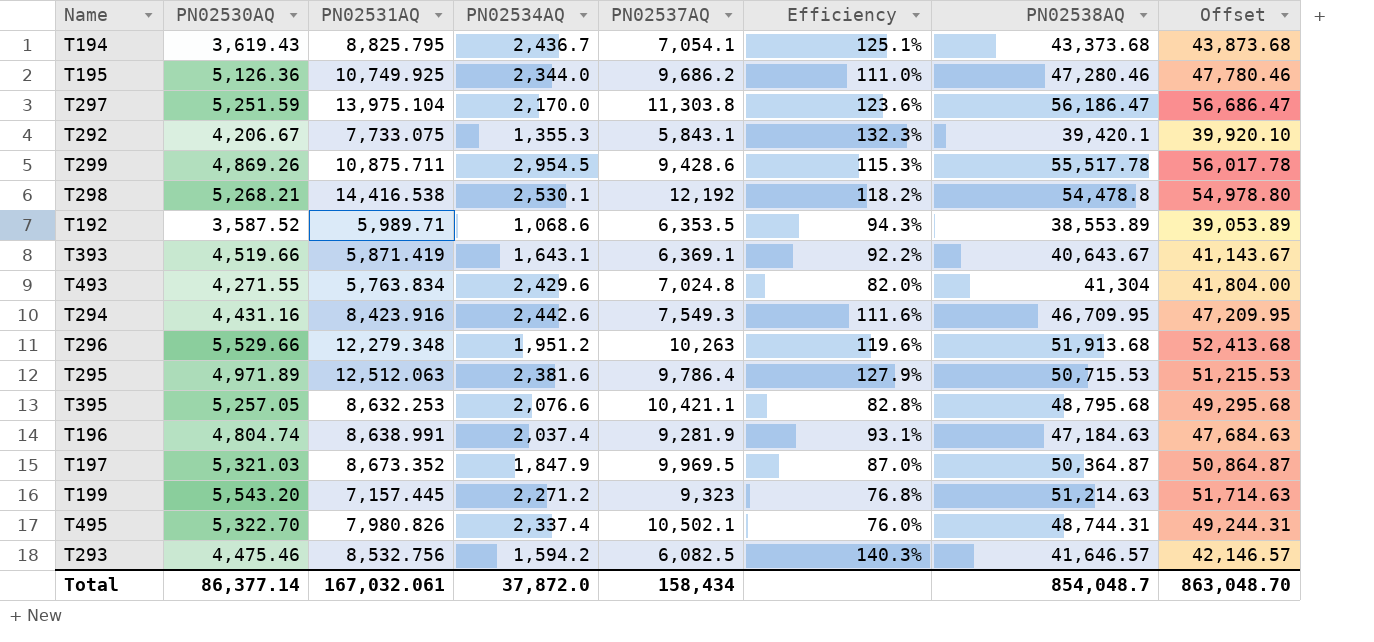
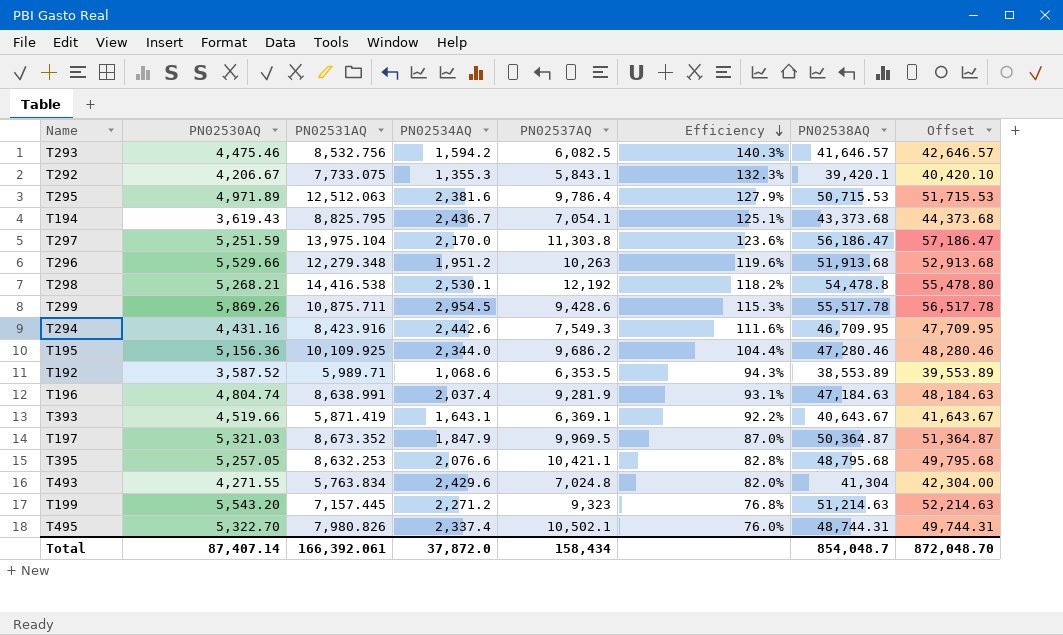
row order: none -> Efficiency descending
column Offset | formula: [PN02538AQ] + 500 -> [PN02538AQ] + 1000
T299 | PN02530AQ: 4,869.26 -> 5,869.26
T195 | PN02530AQ: 5,126.36 -> 5,156.36
T195 | PN02531AQ: 10,749.925 -> 10,109.925
T195 | Efficiency: 111.0% -> 104.4%
Total | PN02530AQ: 86,377.14 -> 87,407.14
Total | PN02531AQ: 167,032.061 -> 166,392.061
Total | Offset: 863,048.70 -> 872,048.70

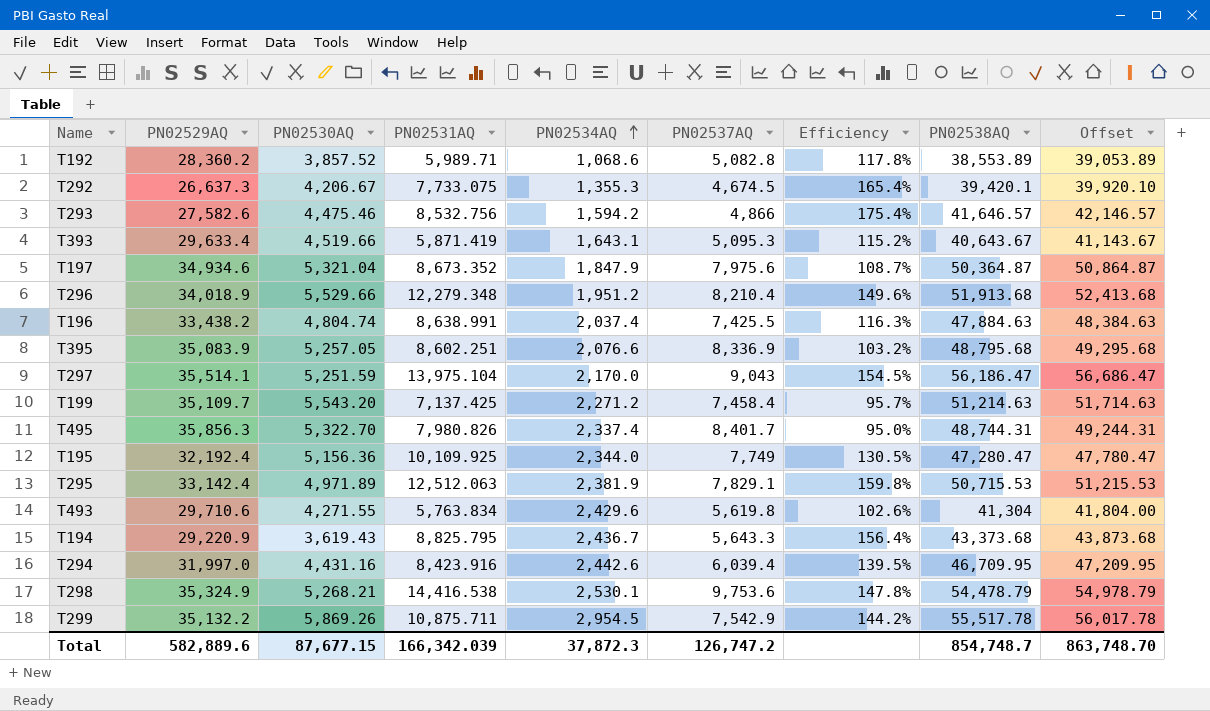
row order: Efficiency descending -> PN02534AQ ascending
column PN02529AQ | position: none -> 2
column Offset | formula: [PN02538AQ] + 1000 -> [PN02538AQ] + 500
T192 | PN02530AQ: 3,587.52 -> 3,857.52
T192 | PN02537AQ: 6,353.5 -> 5,082.8
T192 | Efficiency: 94.3% -> 117.8%
T292 | PN02537AQ: 5,843.1 -> 4,674.5
T292 | Efficiency: 132.3% -> 165.4%
T293 | PN02537AQ: 6,082.5 -> 4,866
T293 | Efficiency: 140.3% -> 175.4%
T393 | PN02537AQ: 6,369.1 -> 5,095.3
T393 | Efficiency: 92.2% -> 115.2%
T197 | PN02530AQ: 5,321.03 -> 5,321.04
T197 | PN02537AQ: 9,969.5 -> 7,975.6
T197 | Efficiency: 87.0% -> 108.7%
T296 | PN02537AQ: 10,263 -> 8,210.4
T296 | Efficiency: 119.6% -> 149.6%
T196 | PN02537AQ: 9,281.9 -> 7,425.5
T196 | Efficiency: 93.1% -> 116.3%
T196 | PN02538AQ: 47,184.63 -> 47,884.63
T395 | PN02531AQ: 8,632.253 -> 8,602.251
T395 | PN02537AQ: 10,421.1 -> 8,336.9
T395 | Efficiency: 82.8% -> 103.2%
T297 | PN02537AQ: 11,303.8 -> 9,043
T297 | Efficiency: 123.6% -> 154.5%
T199 | PN02531AQ: 7,157.445 -> 7,137.425
T199 | PN02537AQ: 9,323 -> 7,458.4
T199 | Efficiency: 76.8% -> 95.7%
T495 | PN02537AQ: 10,502.1 -> 8,401.7
T495 | Efficiency: 76.0% -> 95.0%
T195 | PN02537AQ: 9,686.2 -> 7,749
T195 | Efficiency: 104.4% -> 130.5%
T195 | PN02538AQ: 47,280.46 -> 47,280.47
T295 | PN02534AQ: 2,381.6 -> 2,381.9
T295 | PN02537AQ: 9,786.4 -> 7,829.1
T295 | Efficiency: 127.9% -> 159.8%
T493 | PN02537AQ: 7,024.8 -> 5,619.8
T493 | Efficiency: 82.0% -> 102.6%
T194 | PN02537AQ: 7,054.1 -> 5,643.3
T194 | Efficiency: 125.1% -> 156.4%
T294 | PN02537AQ: 7,549.3 -> 6,039.4
T294 | Efficiency: 111.6% -> 139.5%
T298 | PN02537AQ: 12,192 -> 9,753.6
T298 | Efficiency: 118.2% -> 147.8%
T298 | PN02538AQ: 54,478.8 -> 54,478.79
T299 | PN02537AQ: 9,428.6 -> 7,542.9
T299 | Efficiency: 115.3% -> 144.2%
Total | PN02530AQ: 87,407.14 -> 87,677.15
Total | PN02531AQ: 166,392.061 -> 166,342.039
Total | PN02534AQ: 37,872.0 -> 37,872.3
Total | PN02537AQ: 158,434 -> 126,747.2
Total | PN02538AQ: 854,048.7 -> 854,748.7
Total | Offset: 872,048.70 -> 863,748.70

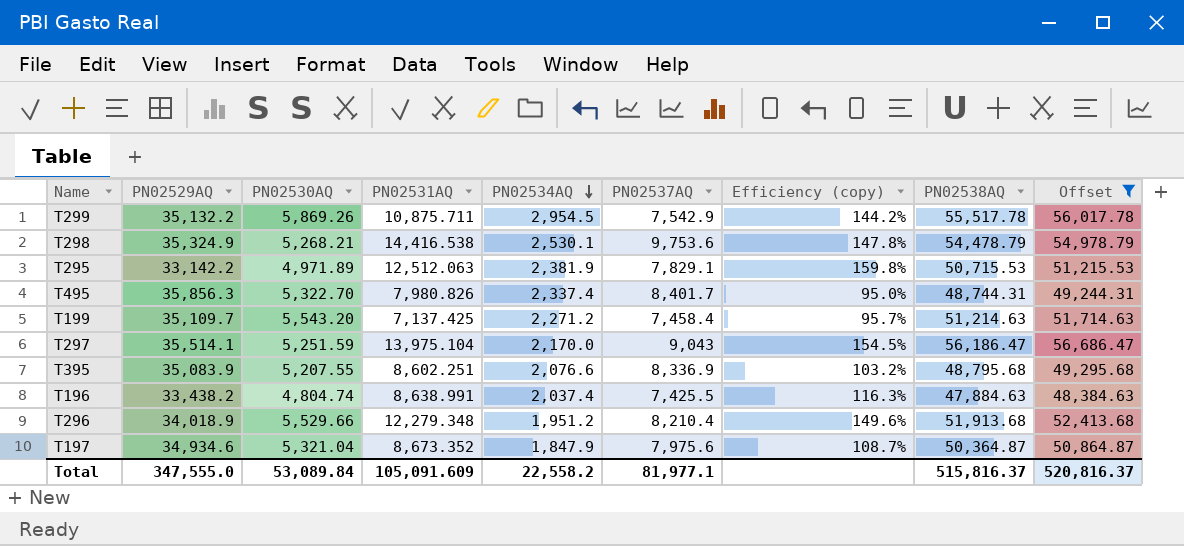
filter: none -> Offset >= 48,384.63
row order: PN02534AQ ascending -> PN02534AQ descending
column name: Efficiency -> Efficiency (copy)
T295 | PN02529AQ: 33,142.4 -> 33,142.2
T395 | PN02530AQ: 5,257.05 -> 5,207.55
Total | PN02529AQ: 582,889.6 -> 347,555.0
Total | PN02530AQ: 87,677.15 -> 53,089.84
Total | PN02531AQ: 166,342.039 -> 105,091.609
Total | PN02534AQ: 37,872.3 -> 22,558.2
Total | PN02537AQ: 126,747.2 -> 81,977.1
Total | PN02538AQ: 854,748.7 -> 515,816.37
Total | Offset: 863,748.70 -> 520,816.37

